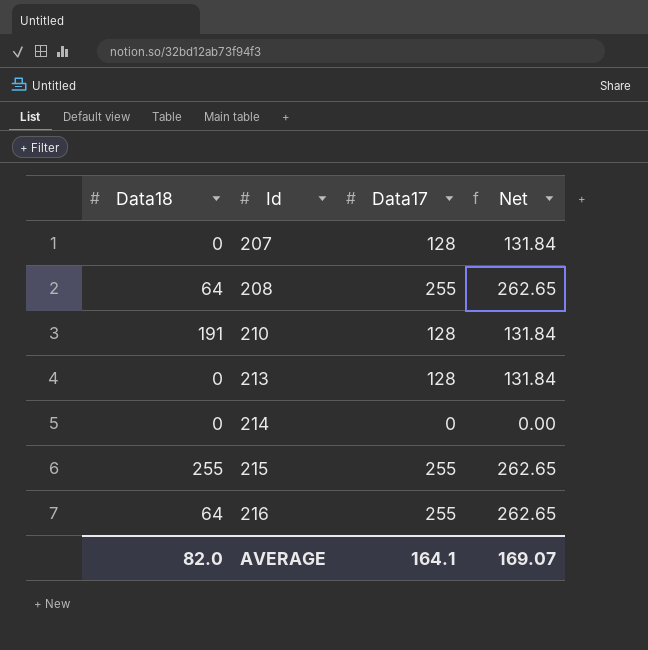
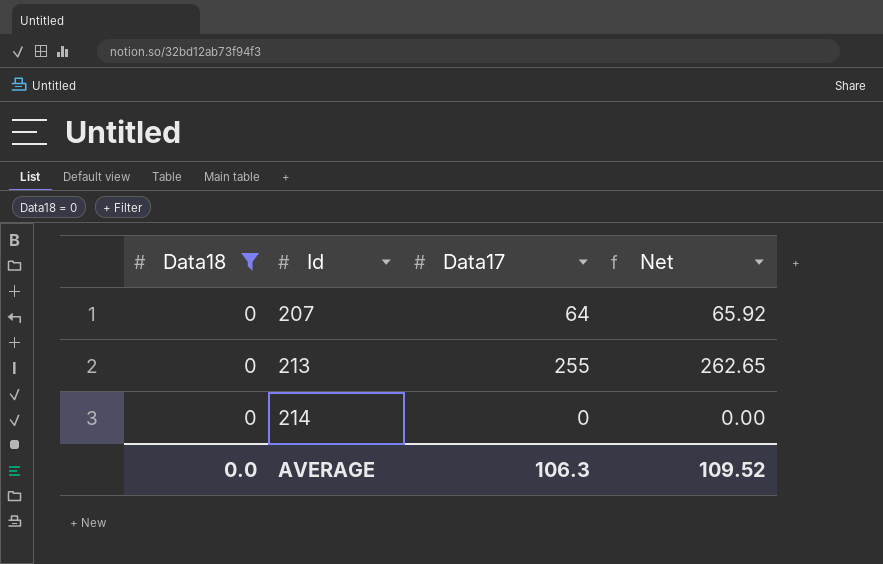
filter: none -> Data18 = 0
207 | Data17: 128 -> 64
207 | Net: 131.84 -> 65.92
213 | Data17: 128 -> 255
213 | Net: 131.84 -> 262.65
AVERAGE | Data18: 82.0 -> 0.0
AVERAGE | Data17: 164.1 -> 106.3
AVERAGE | Net: 169.07 -> 109.52

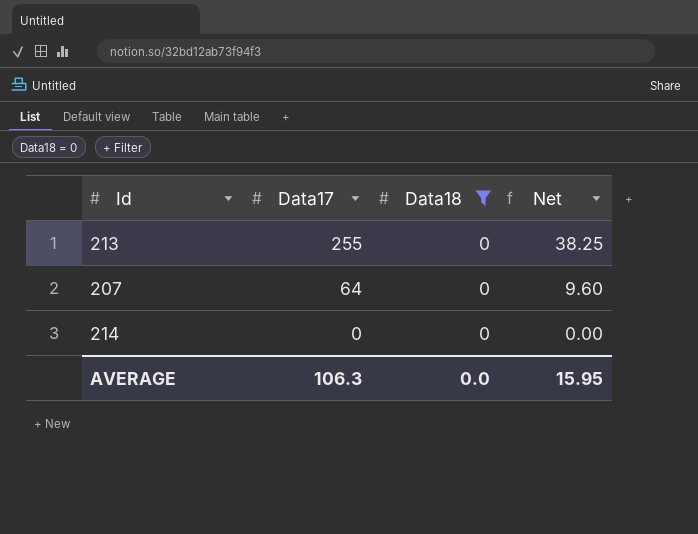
row order: Id ascending -> Data17 descending
column Data18 | position: 1 -> 3
column Net | formula: [Data17] * 1.03 -> [Data17] * 0.15
AVERAGE | Net: 109.52 -> 15.95

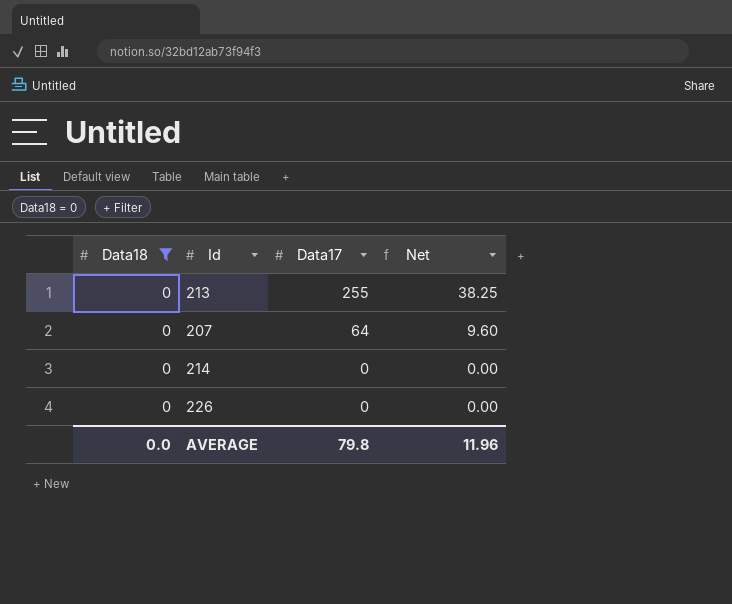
column Data18 | position: 3 -> 1
row 226: none -> 0 | 0 | 0.00
AVERAGE | Data17: 106.3 -> 79.8
AVERAGE | Net: 15.95 -> 11.96

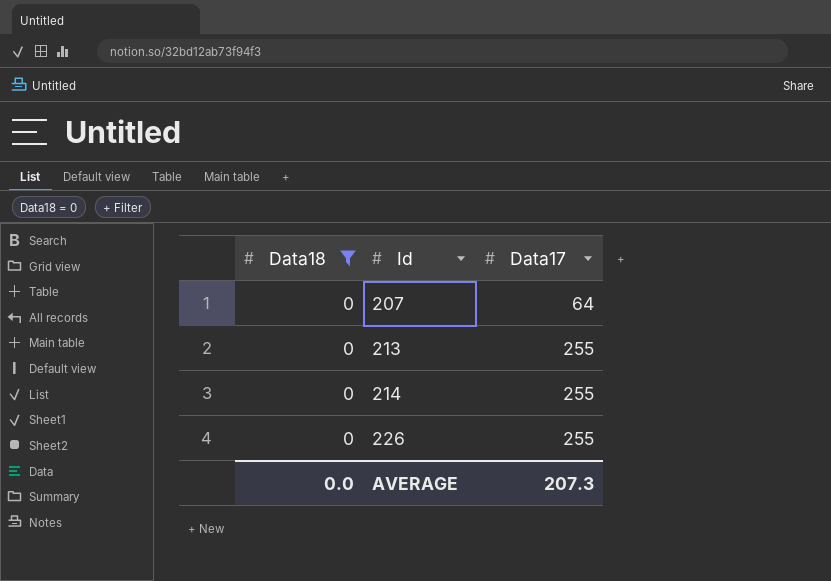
row order: Data17 descending -> Id ascending
column Net | formula: [Data17] * 0.15 -> none
214 | Data17: 0 -> 255
226 | Data17: 0 -> 255
AVERAGE | Data17: 79.8 -> 207.3

